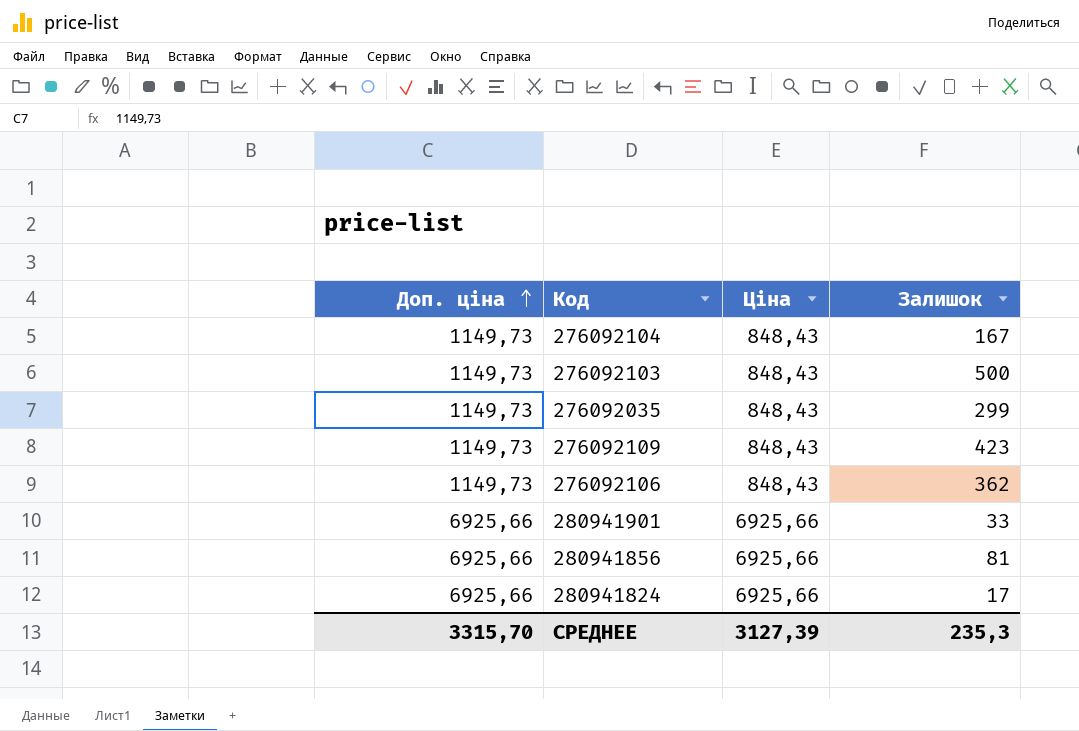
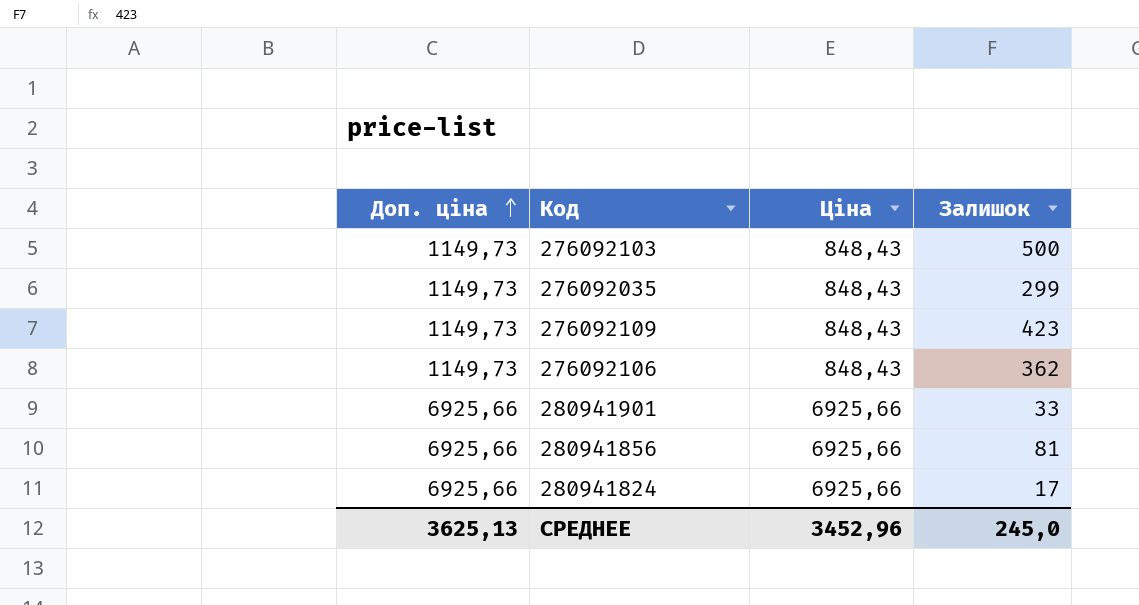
row 276092104: 1149,73 | 848,43 | 167 -> none
СРЕДНЕЕ | Доп. ціна: 3315,70 -> 3625,13
СРЕДНЕЕ | Ціна: 3127,39 -> 3452,96
СРЕДНЕЕ | Залишок: 235,3 -> 245,0

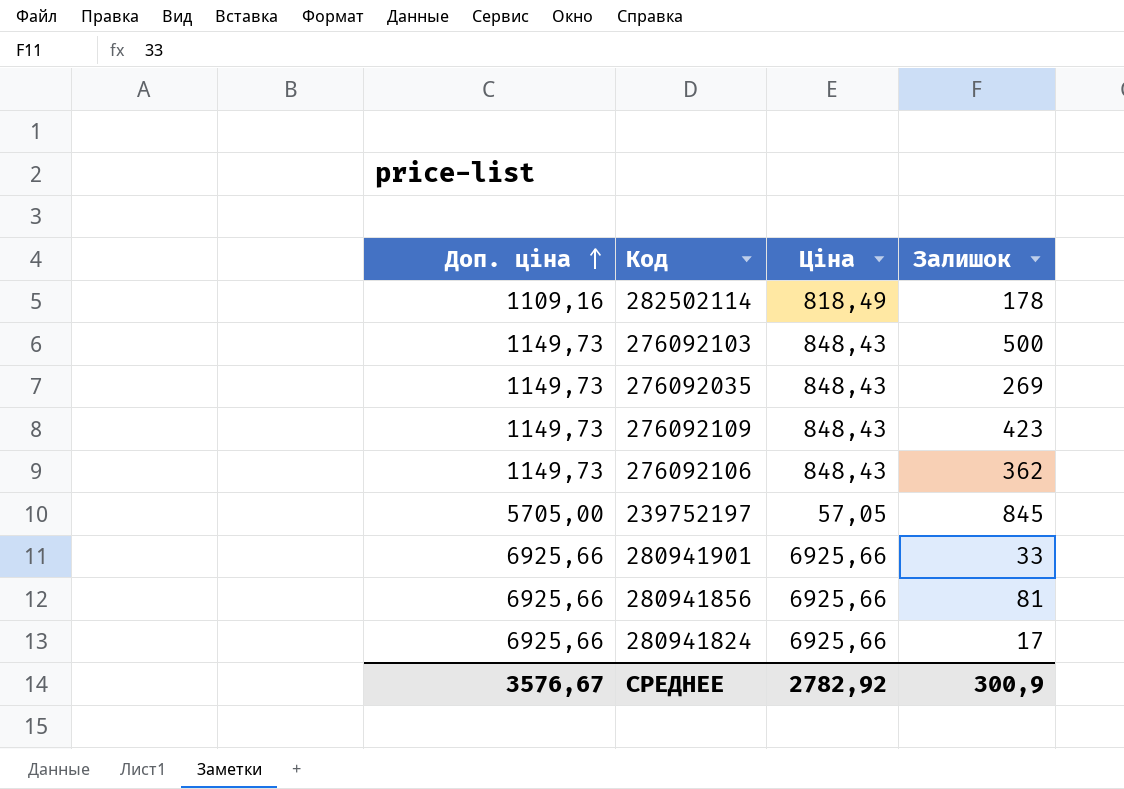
row 282502114: none -> 1109,16 | 818,49 | 178
276092035 | Залишок: 299 -> 269
row 239752197: none -> 5705,00 | 57,05 | 845
СРЕДНЕЕ | Доп. ціна: 3625,13 -> 3576,67
СРЕДНЕЕ | Ціна: 3452,96 -> 2782,92
СРЕДНЕЕ | Залишок: 245,0 -> 300,9

